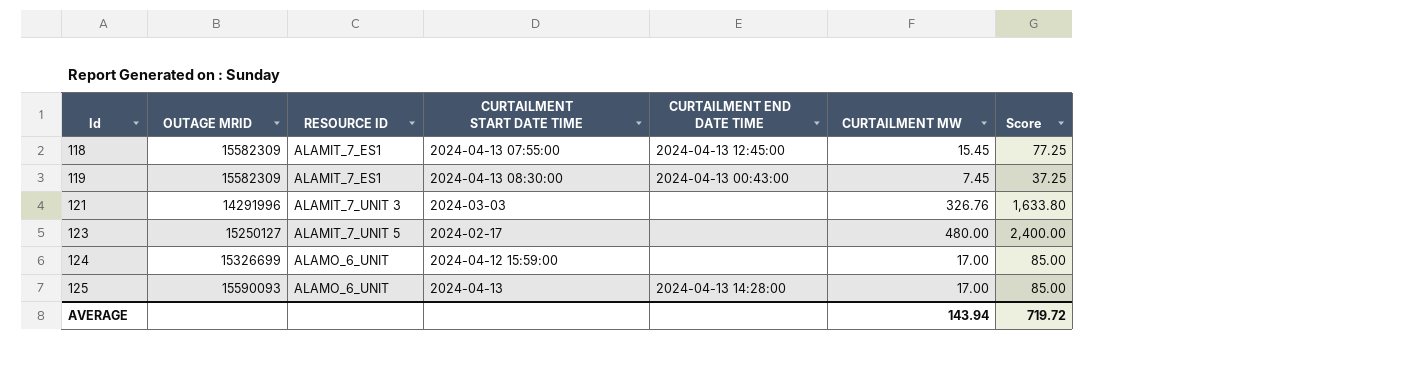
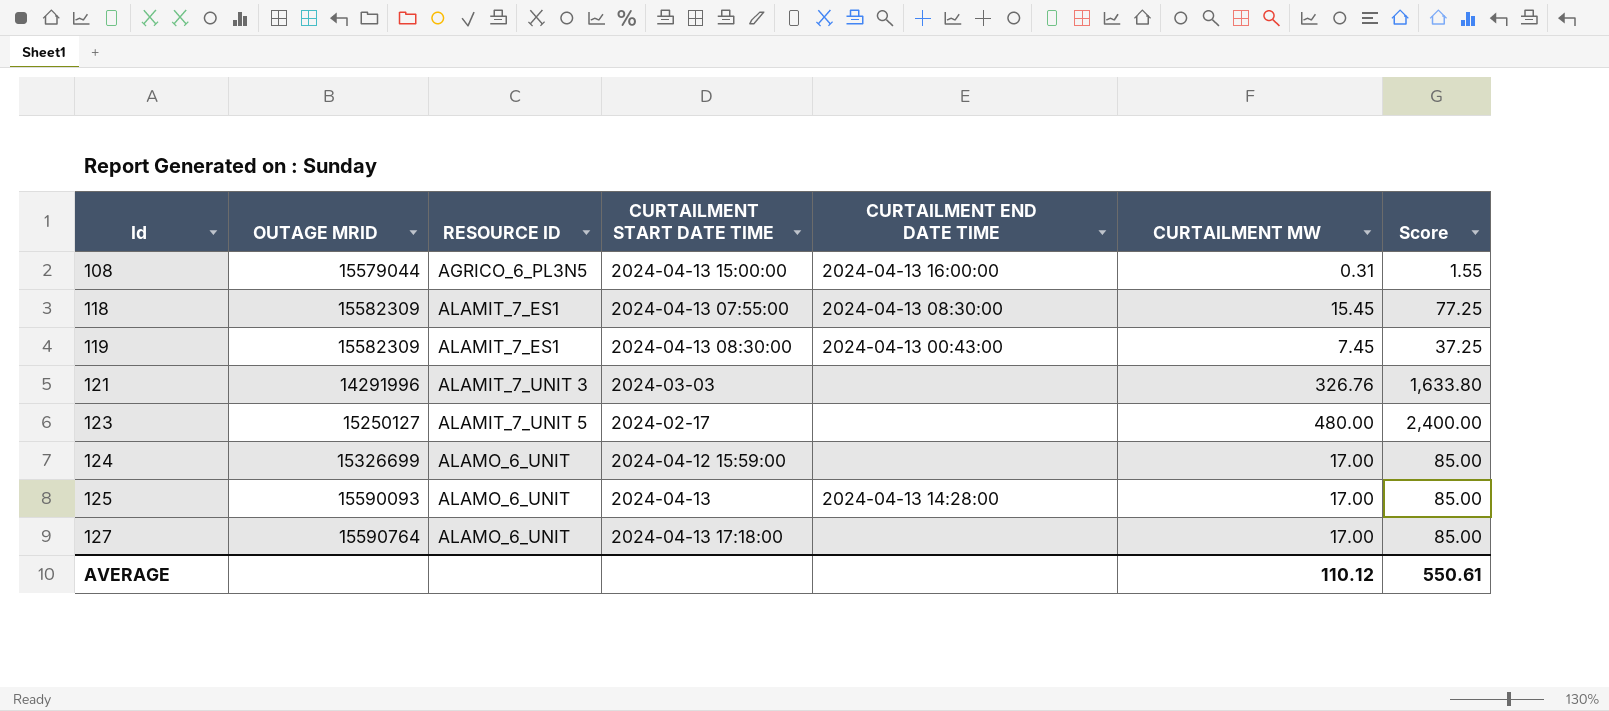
row 108: none -> 15579044 | AGRICO_6_PL3N5 | 2024-04-13 15:00:00 | 2024-04-13 16:00:00 | 0.31 | 1.55
118 | CURTAILMENT END DATE TIME: 2024-04-13 12:45:00 -> 2024-04-13 08:30:00
row 127: none -> 15590764 | ALAMO_6_UNIT | 2024-04-13 17:18:00 | none | 17.00 | 85.00
AVERAGE | CURTAILMENT MW: 143.94 -> 110.12
AVERAGE | Score: 719.72 -> 550.61

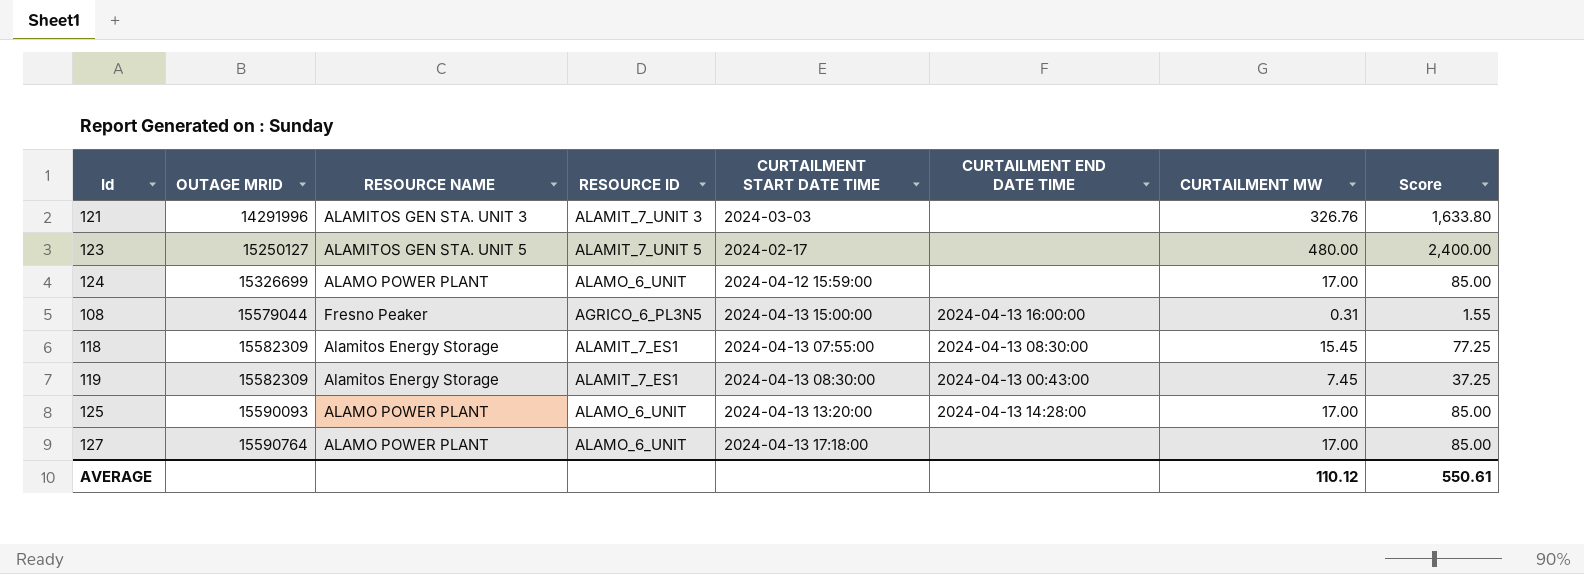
row order: Id ascending -> OUTAGE MRID ascending
column RESOURCE NAME | position: none -> 3
125 | CURTAILMENT START DATE TIME: 2024-04-13 -> 2024-04-13 13:20:00

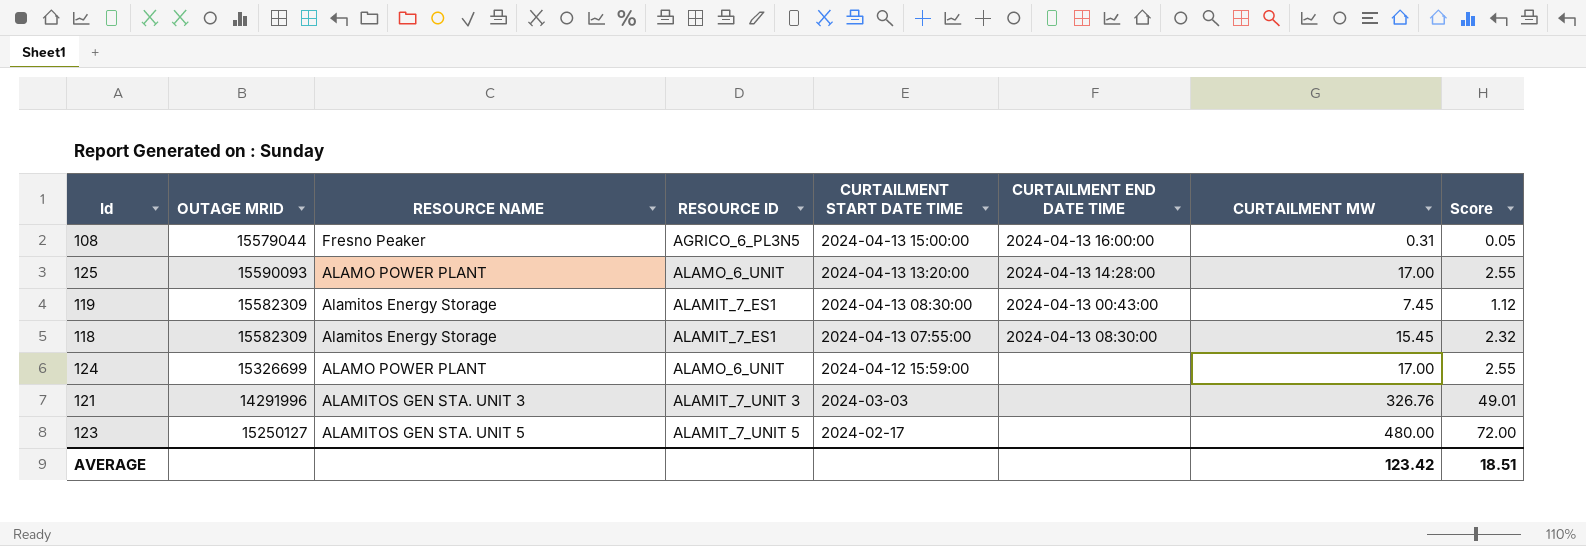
row order: OUTAGE MRID ascending -> CURTAILMENT START DATE TIME descending
column Score | formula: [CURTAILMENT MW] * 5 -> [CURTAILMENT MW] * 0.15
row 127: 15590764 | ALAMO POWER PLANT | ALAMO_6_UNIT | 2024-04-13 17:18:00 | none | 17.00 | 85.00 -> none
AVERAGE | CURTAILMENT MW: 110.12 -> 123.42
AVERAGE | Score: 550.61 -> 18.51

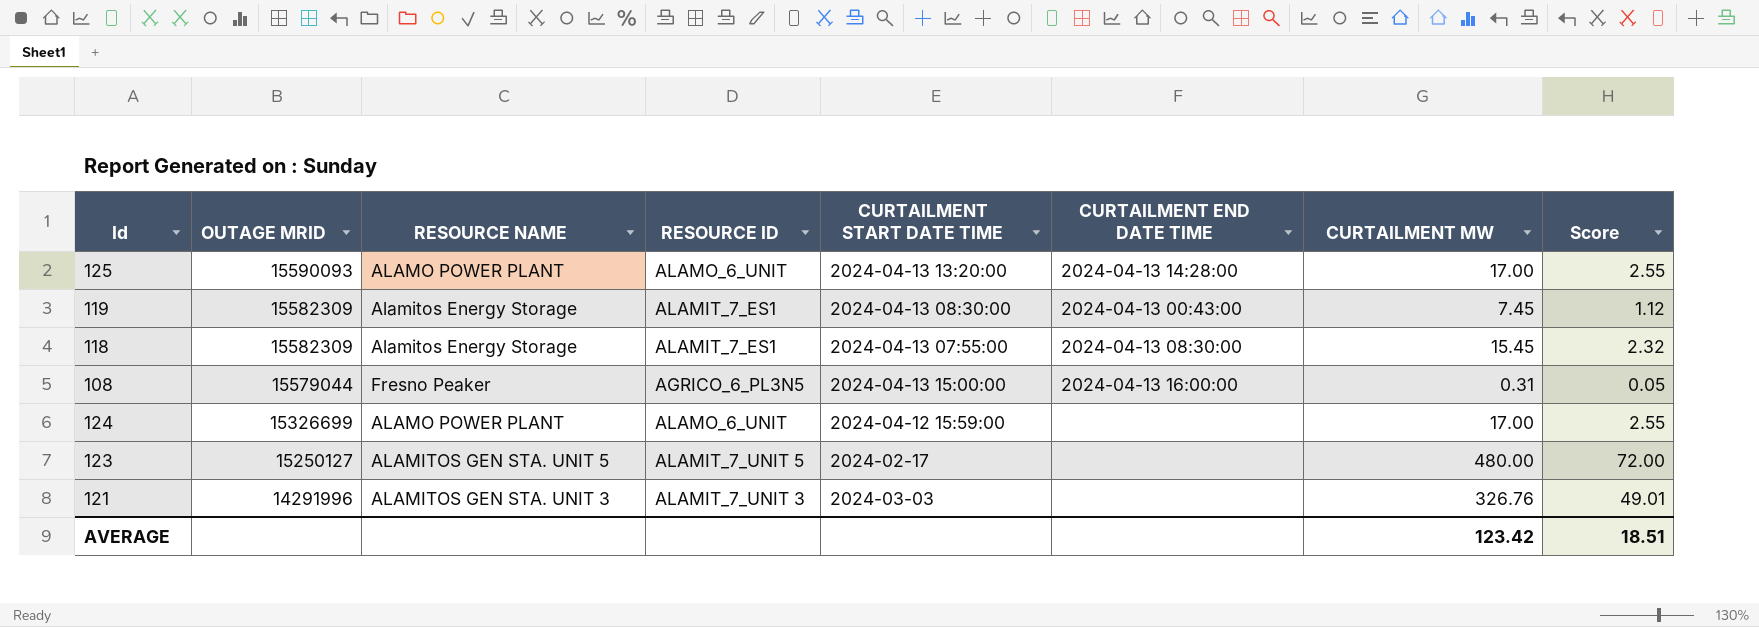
row order: CURTAILMENT START DATE TIME descending -> OUTAGE MRID descending

